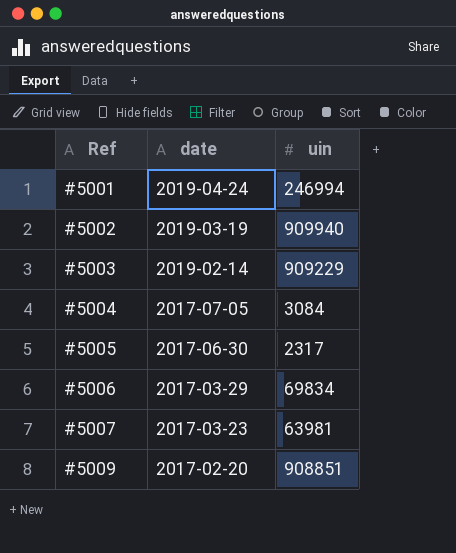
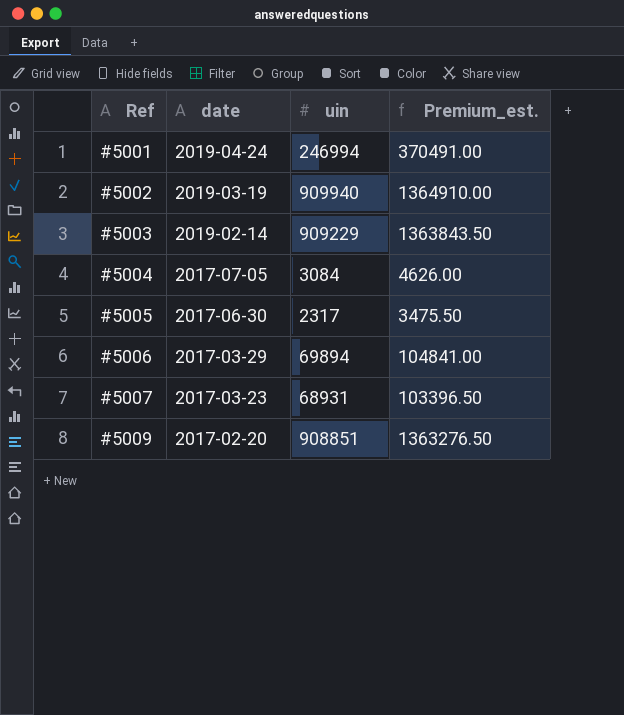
column Premium_est. | formula: none -> [uin] * 1.5
#5006 | uin: 69834 -> 69894
#5007 | uin: 63981 -> 68931

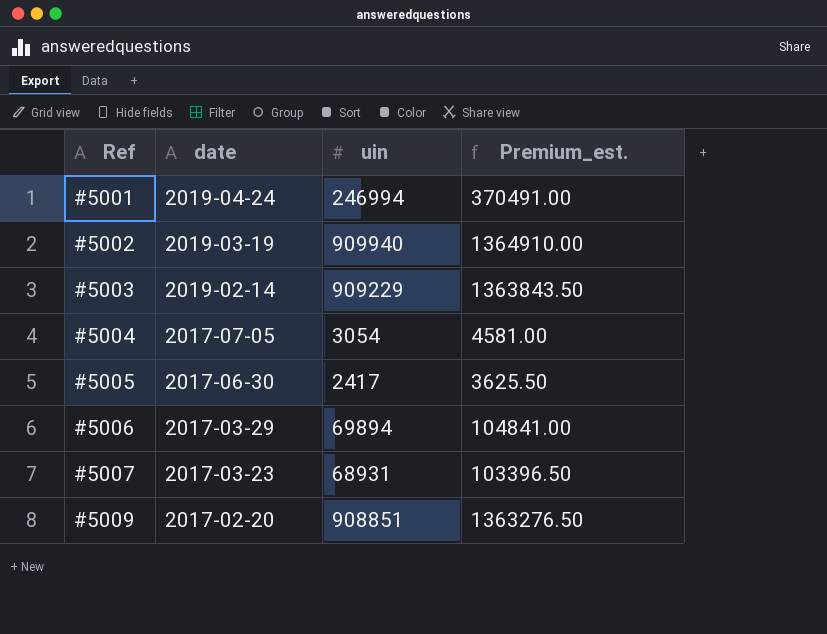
#5004 | uin: 3084 -> 3054
#5004 | Premium_est.: 4626.00 -> 4581.00
#5005 | uin: 2317 -> 2417
#5005 | Premium_est.: 3475.50 -> 3625.50

